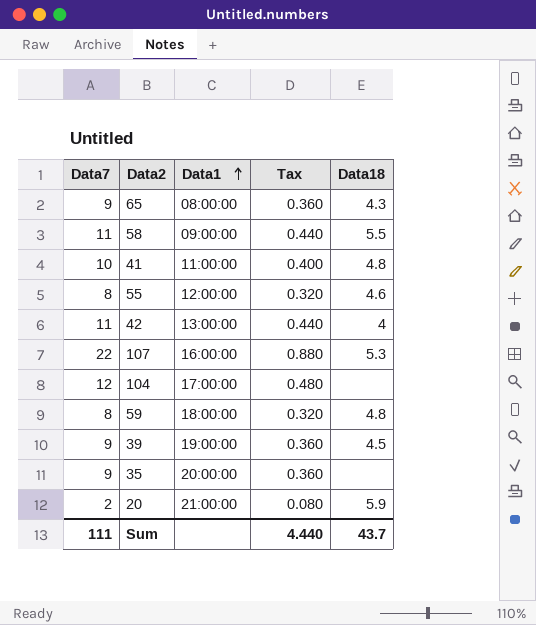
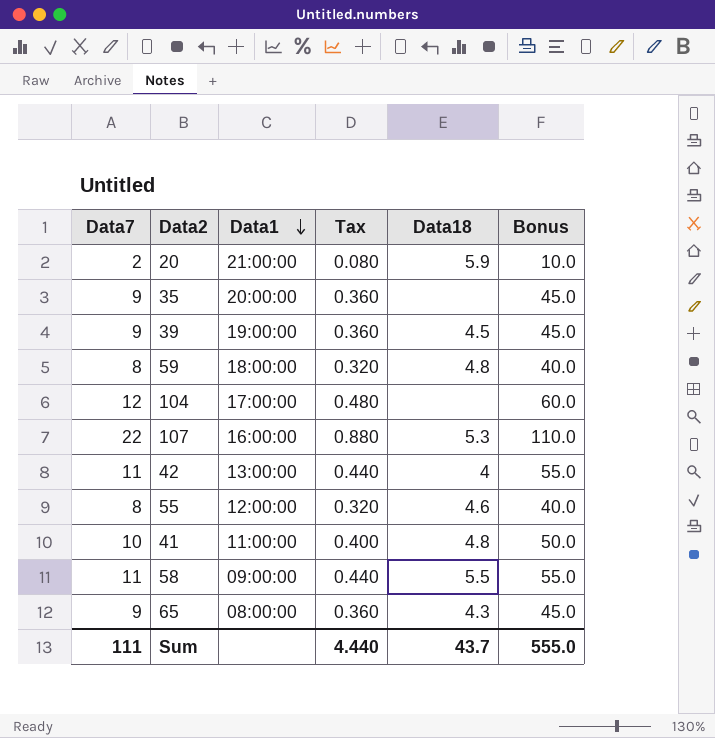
row order: Data1 ascending -> Data1 descending
column Bonus | formula: none -> [Data7] * 5

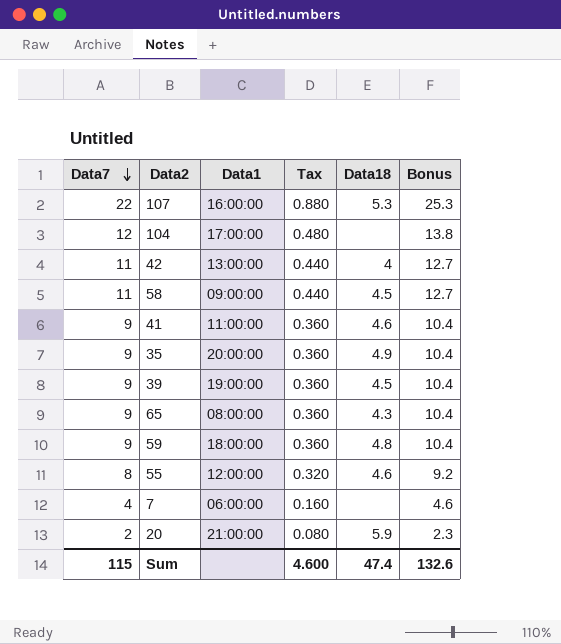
row order: Data1 descending -> Data7 descending
column Bonus | formula: [Data7] * 5 -> [Data7] * 1.15
58 | Data18: 5.5 -> 4.5
41 | Data7: 10 -> 9
41 | Tax: 0.400 -> 0.360
41 | Data18: 4.8 -> 4.6
35 | Data18: none -> 4.9
59 | Data7: 8 -> 9
59 | Tax: 0.320 -> 0.360
row 7: none -> 4 | 06:00:00 | 0.160 | none | 4.6
Sum | Data7: 111 -> 115
Sum | Tax: 4.440 -> 4.600
Sum | Data18: 43.7 -> 47.4
Sum | Bonus: 555.0 -> 132.6

